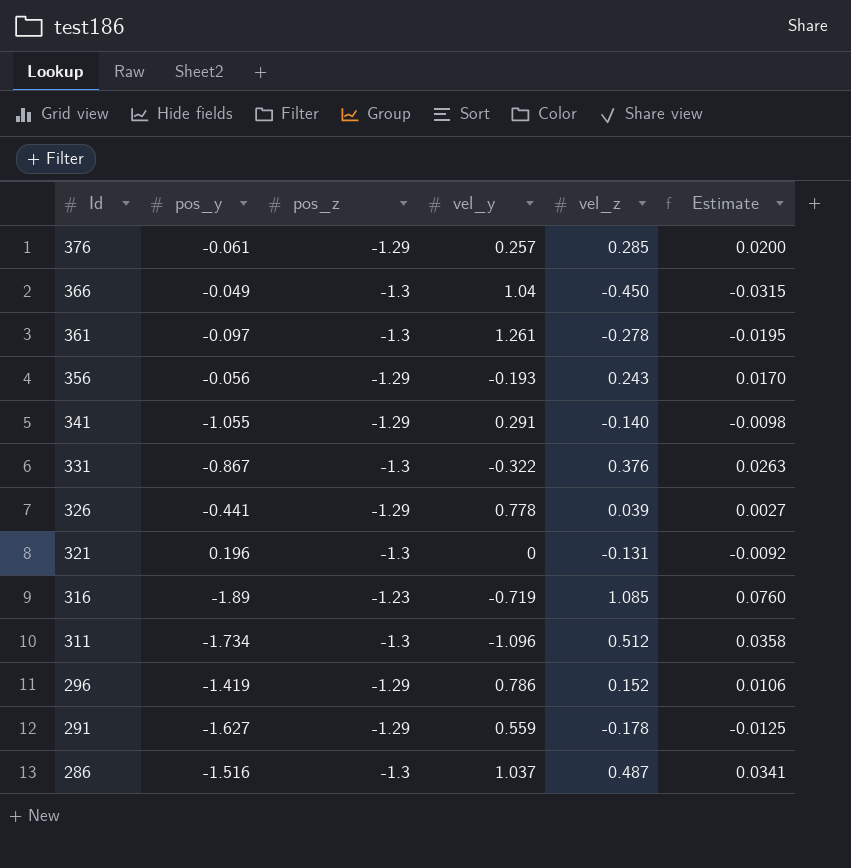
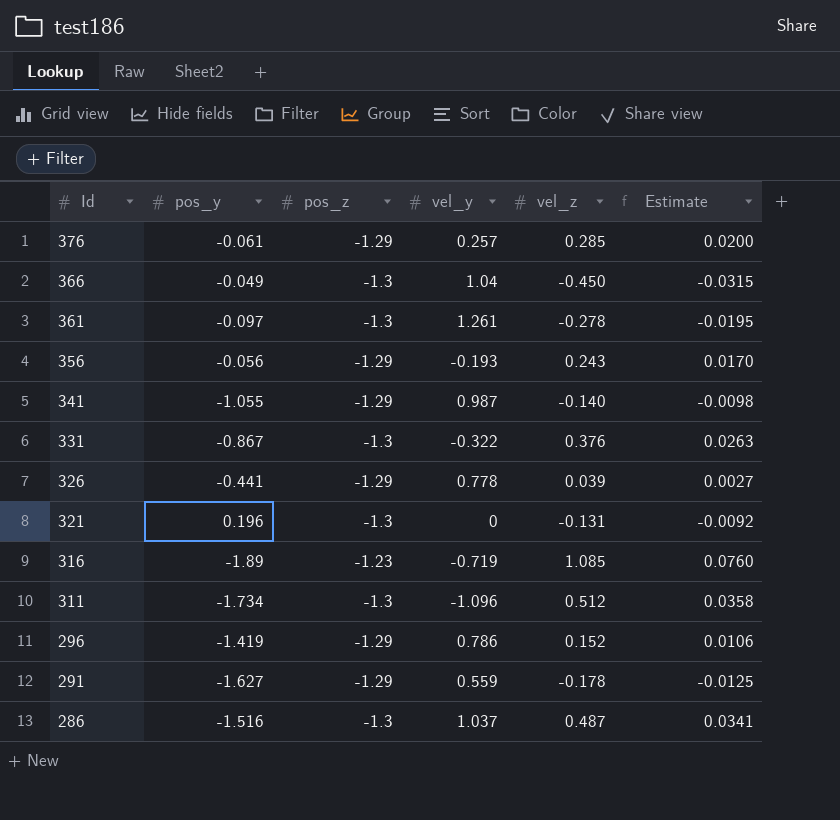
341 | vel_y: 0.291 -> 0.987

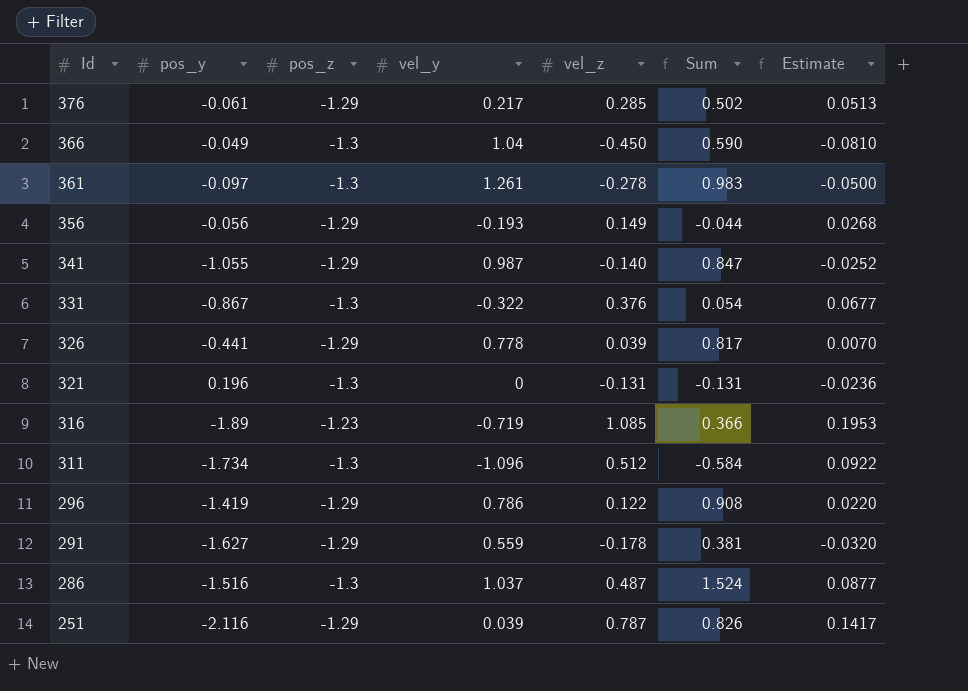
column Sum | formula: none -> [vel_y] + [vel_z]
column Estimate | formula: [vel_z] * 0.07 -> [vel_z] * 0.18
376 | vel_y: 0.257 -> 0.217
356 | vel_z: 0.243 -> 0.149
296 | vel_z: 0.152 -> 0.122
row 251: none -> -2.116 | -1.29 | 0.039 | 0.787 | 0.826 | 0.1417

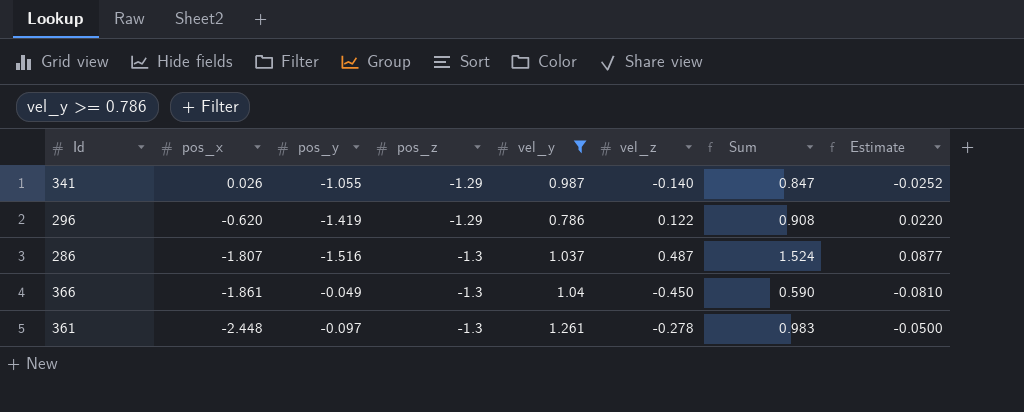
filter: none -> vel_y >= 0.786
row order: Id descending -> pos_x descending
column pos_x | position: none -> 2

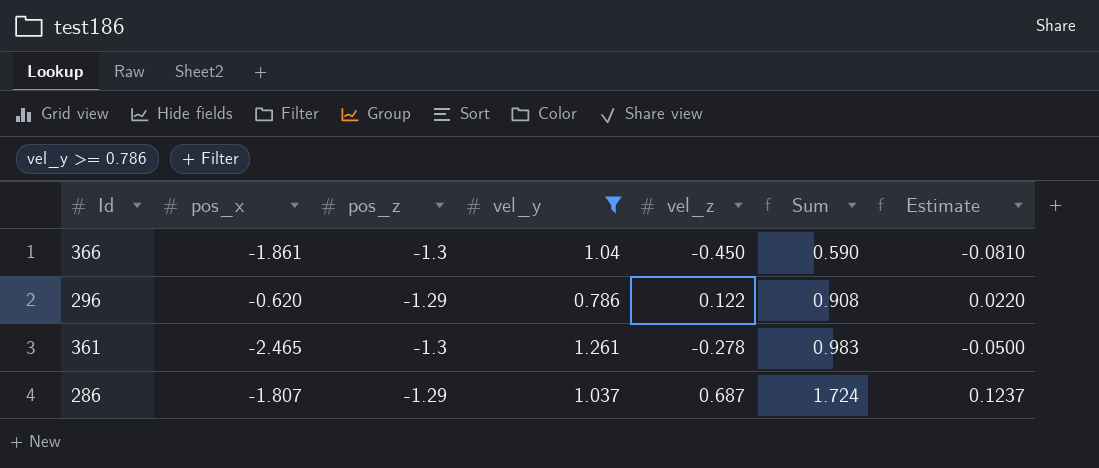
row order: pos_x descending -> Sum ascending
column pos_y | position: 3 -> none
row 341: 0.026 | -1.055 | -1.29 | 0.987 | -0.140 | 0.847 | -0.0252 -> none
361 | pos_x: -2.448 -> -2.465
286 | pos_z: -1.3 -> -1.29
286 | vel_z: 0.487 -> 0.687
286 | Sum: 1.524 -> 1.724
286 | Estimate: 0.0877 -> 0.1237

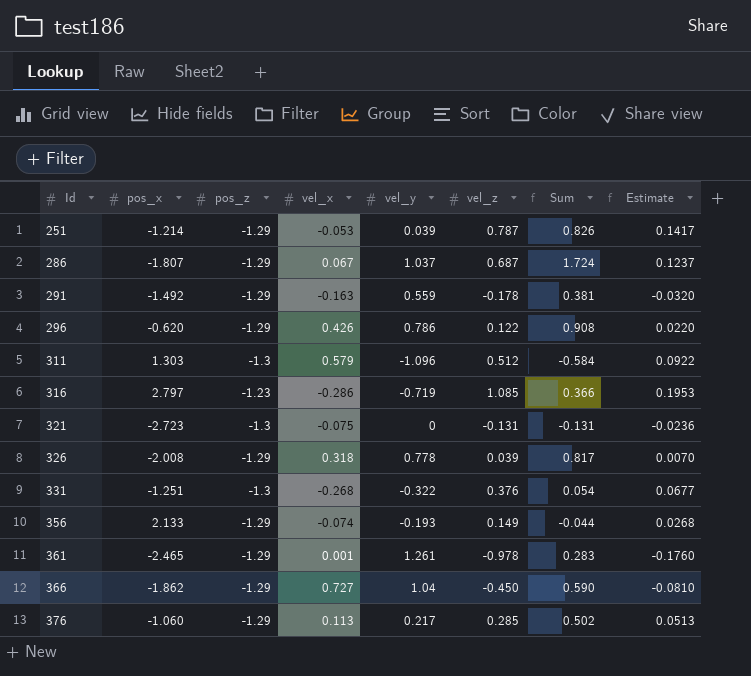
filter: vel_y >= 0.786 -> none
row order: Sum ascending -> Id ascending
column vel_x | position: none -> 4
361 | pos_z: -1.3 -> -1.29
361 | vel_z: -0.278 -> -0.978
361 | Sum: 0.983 -> 0.283
361 | Estimate: -0.0500 -> -0.1760
366 | pos_x: -1.861 -> -1.862
366 | pos_z: -1.3 -> -1.29

